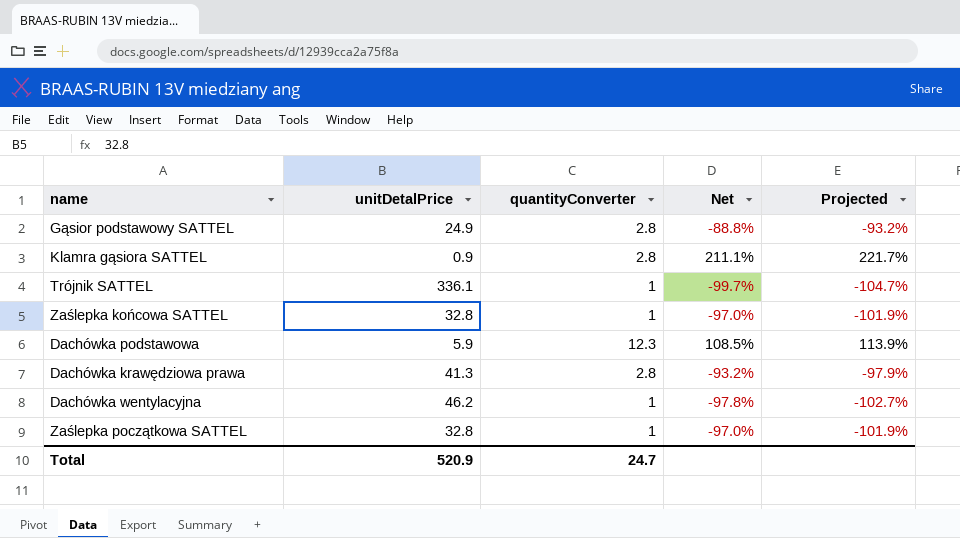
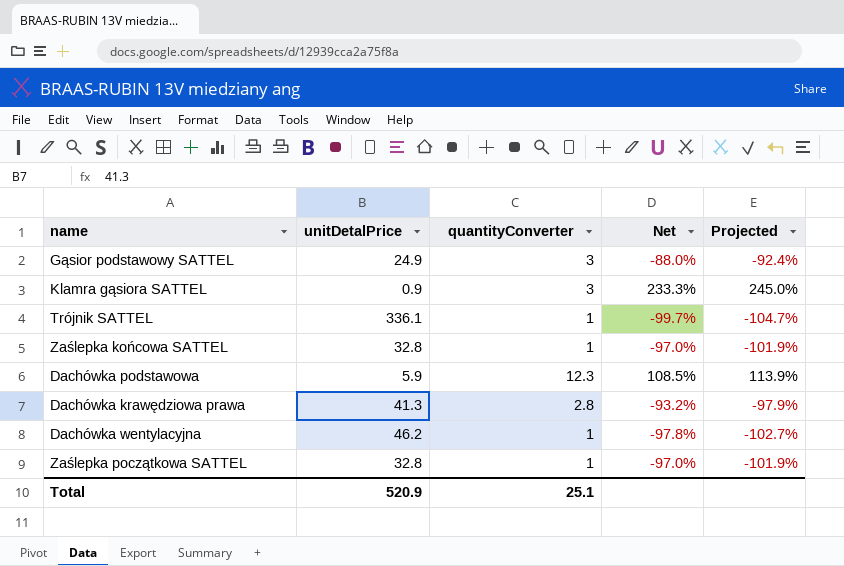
Gąsior podstawowy SATTEL | quantityConverter: 2.8 -> 3
Gąsior podstawowy SATTEL | Net: -88.8% -> -88.0%
Gąsior podstawowy SATTEL | Projected: -93.2% -> -92.4%
Klamra gąsiora SATTEL | quantityConverter: 2.8 -> 3
Klamra gąsiora SATTEL | Net: 211.1% -> 233.3%
Klamra gąsiora SATTEL | Projected: 221.7% -> 245.0%
Total | quantityConverter: 24.7 -> 25.1

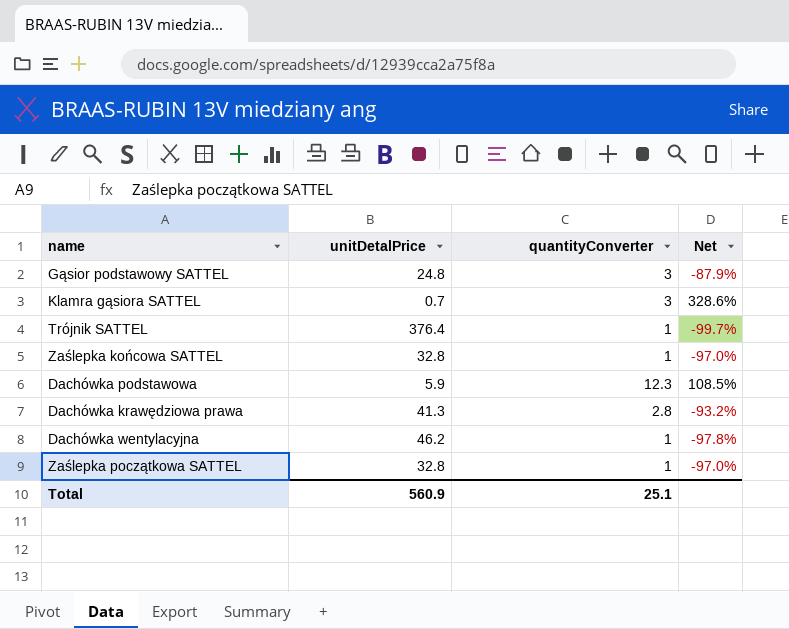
column Projected | formula: [Net] * 1.05 -> none
Gąsior podstawowy SATTEL | unitDetalPrice: 24.9 -> 24.8
Gąsior podstawowy SATTEL | Net: -88.0% -> -87.9%
Klamra gąsiora SATTEL | unitDetalPrice: 0.9 -> 0.7
Klamra gąsiora SATTEL | Net: 233.3% -> 328.6%
Trójnik SATTEL | unitDetalPrice: 336.1 -> 376.4
Total | unitDetalPrice: 520.9 -> 560.9

